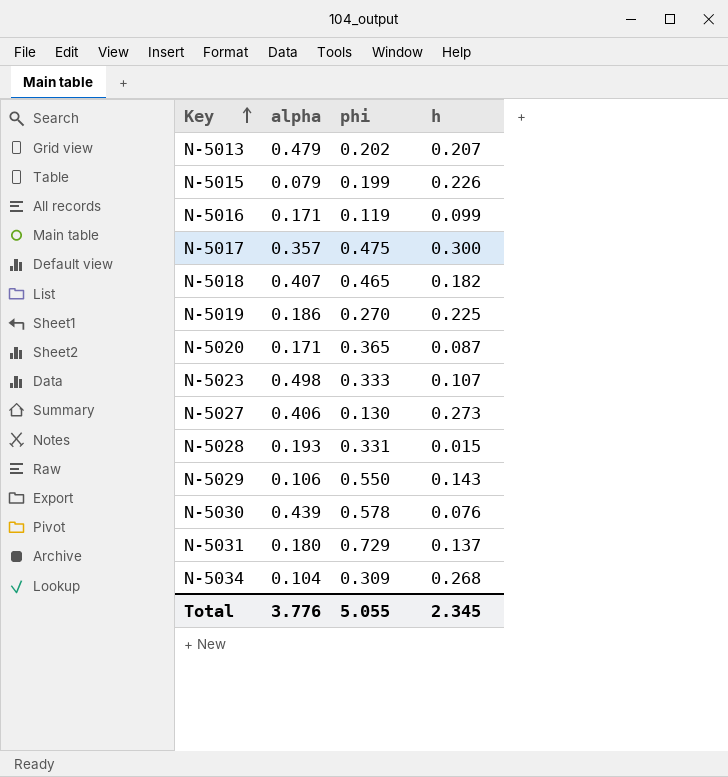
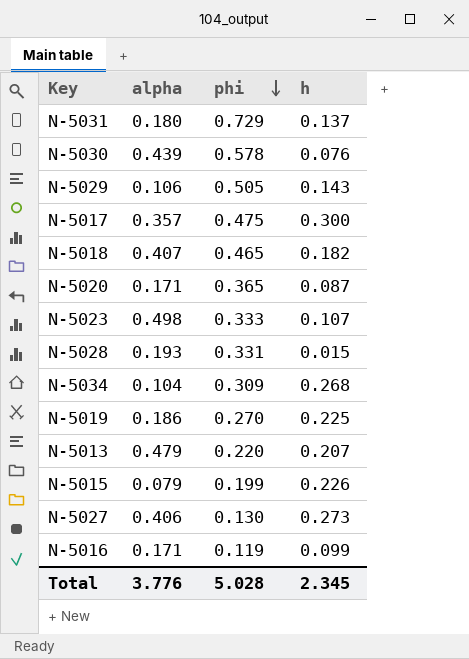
row order: Key ascending -> phi descending
N-5029 | phi: 0.550 -> 0.505
N-5013 | phi: 0.202 -> 0.220
Total | phi: 5.055 -> 5.028

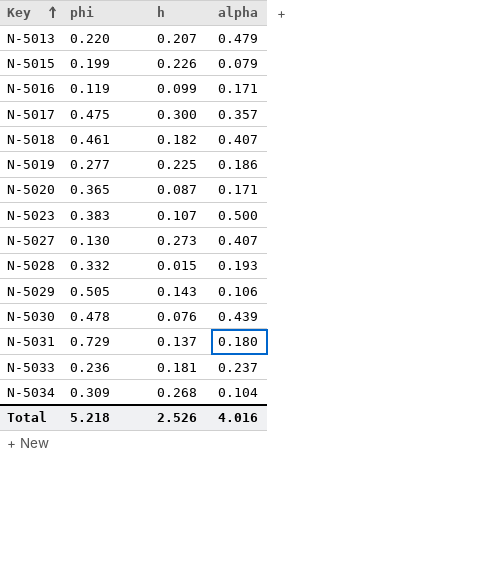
row order: phi descending -> Key ascending
column alpha | position: 2 -> 4
N-5018 | phi: 0.465 -> 0.461
N-5019 | phi: 0.270 -> 0.277
N-5023 | phi: 0.333 -> 0.383
N-5023 | alpha: 0.498 -> 0.500
N-5027 | alpha: 0.406 -> 0.407
N-5028 | phi: 0.331 -> 0.332
N-5030 | phi: 0.578 -> 0.478
row N-5033: none -> 0.236 | 0.181 | 0.237
Total | phi: 5.028 -> 5.218
Total | h: 2.345 -> 2.526
Total | alpha: 3.776 -> 4.016

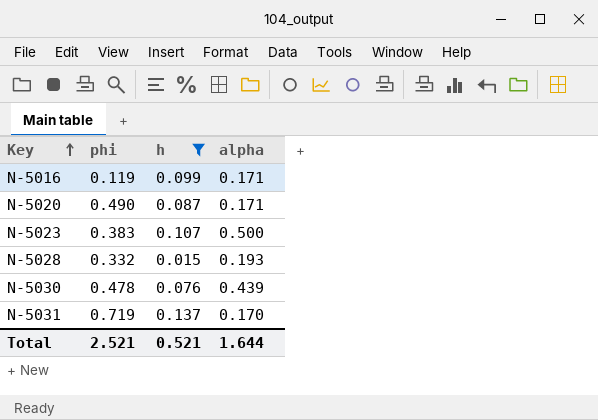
filter: none -> h <= 0.137
N-5020 | phi: 0.365 -> 0.490
N-5031 | phi: 0.729 -> 0.719
N-5031 | alpha: 0.180 -> 0.170
Total | phi: 5.218 -> 2.521
Total | h: 2.526 -> 0.521
Total | alpha: 4.016 -> 1.644

